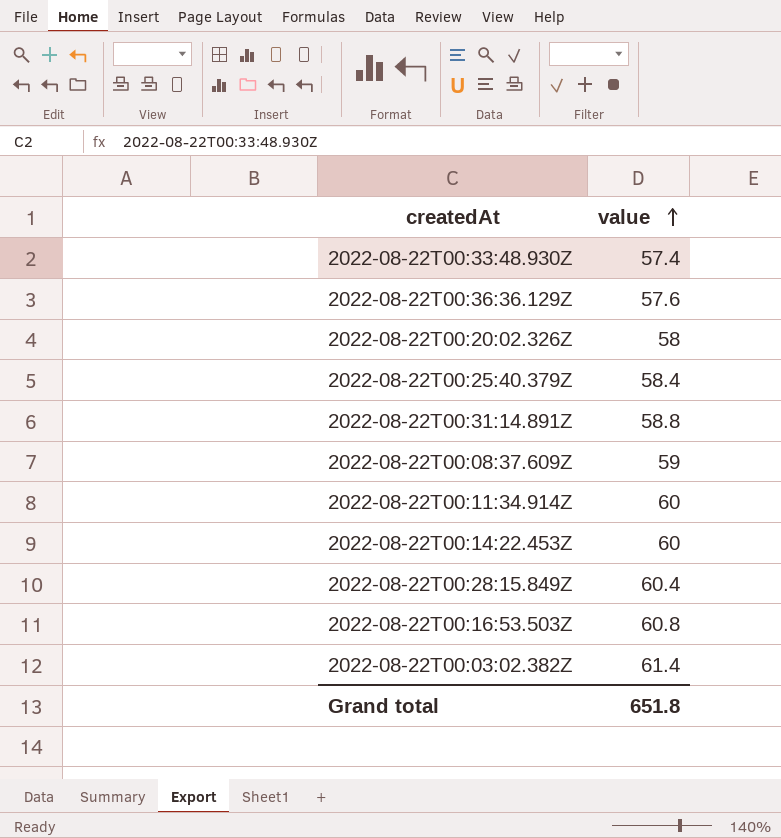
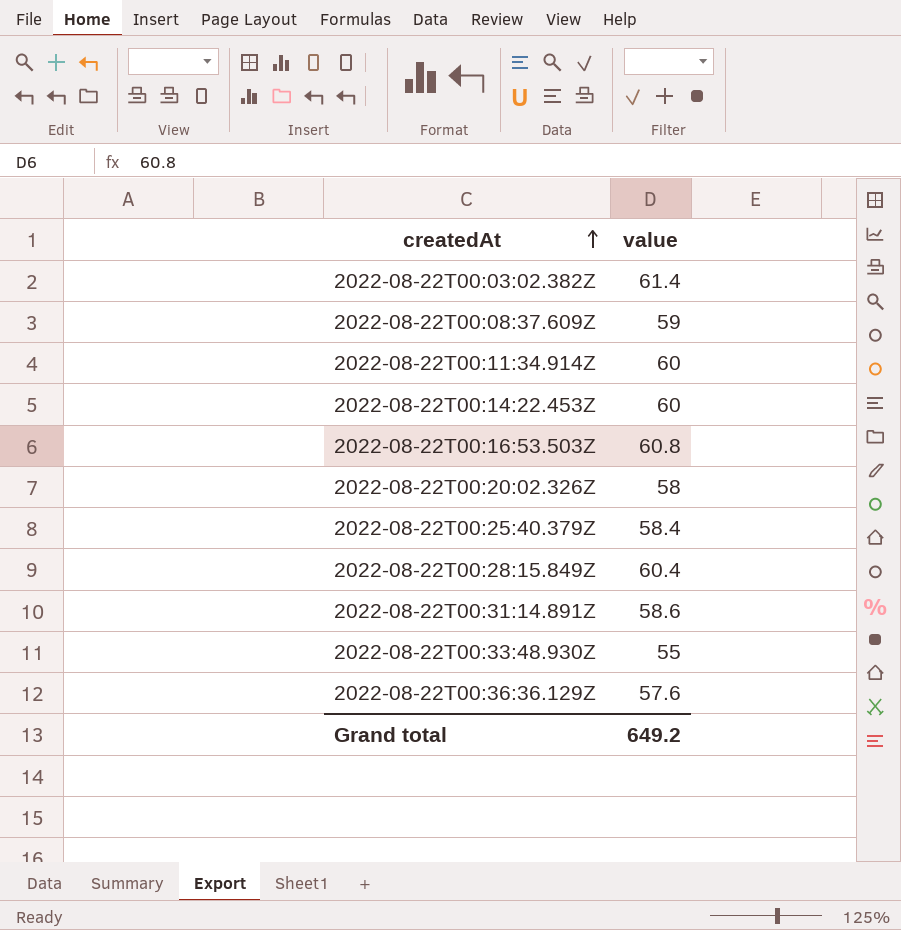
row order: value ascending -> createdAt ascending
2022-08-22T00:31:14.891Z | value: 58.8 -> 58.6
2022-08-22T00:33:48.930Z | value: 57.4 -> 55
Grand total | value: 651.8 -> 649.2

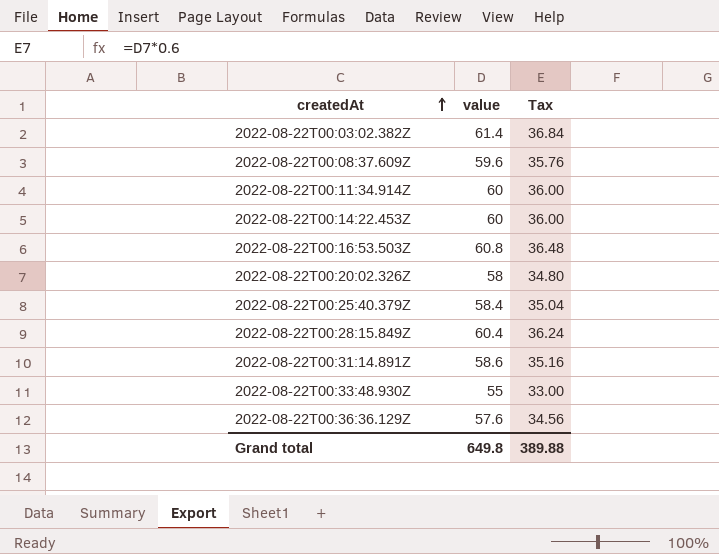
column Tax | formula: none -> [value] * 0.6
2022-08-22T00:08:37.609Z | value: 59 -> 59.6
Grand total | value: 649.2 -> 649.8

